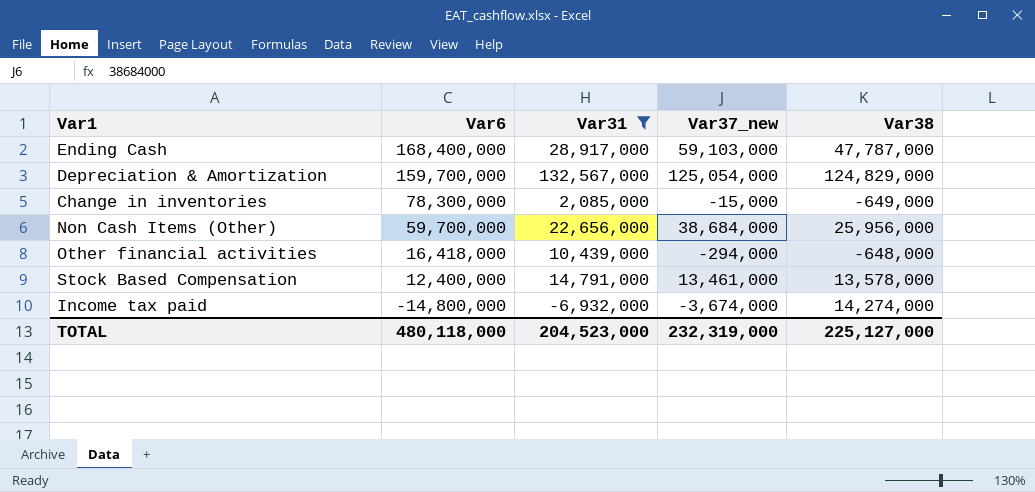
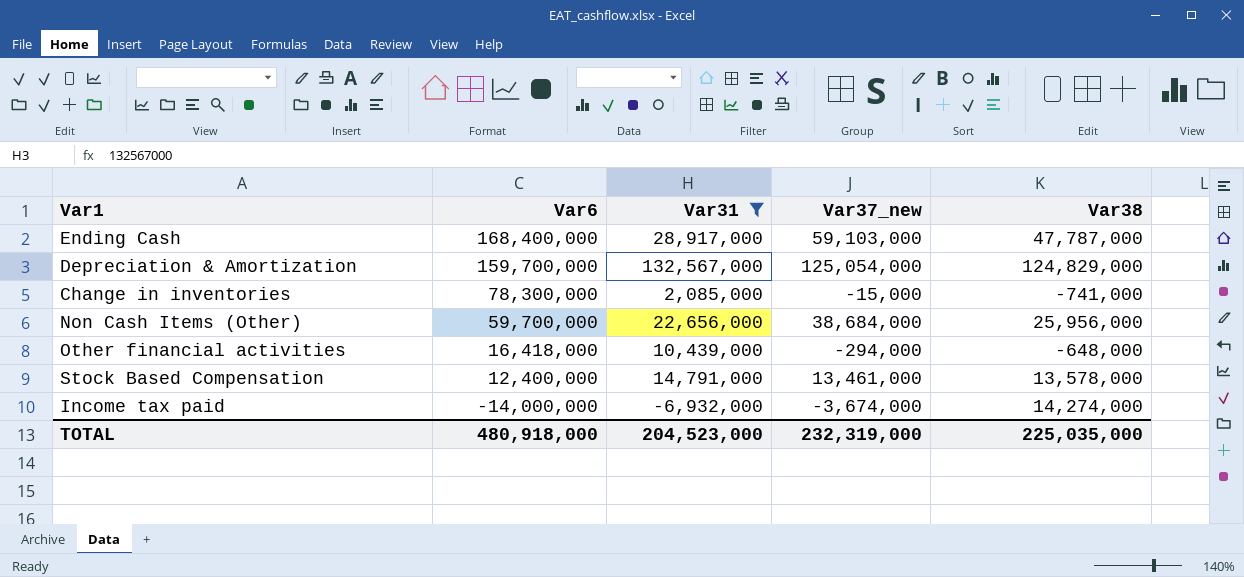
Change in inventories | Var38: -649,000 -> -741,000
Income tax paid | Var6: -14,800,000 -> -14,000,000
TOTAL | Var6: 480,118,000 -> 480,918,000
TOTAL | Var38: 225,127,000 -> 225,035,000

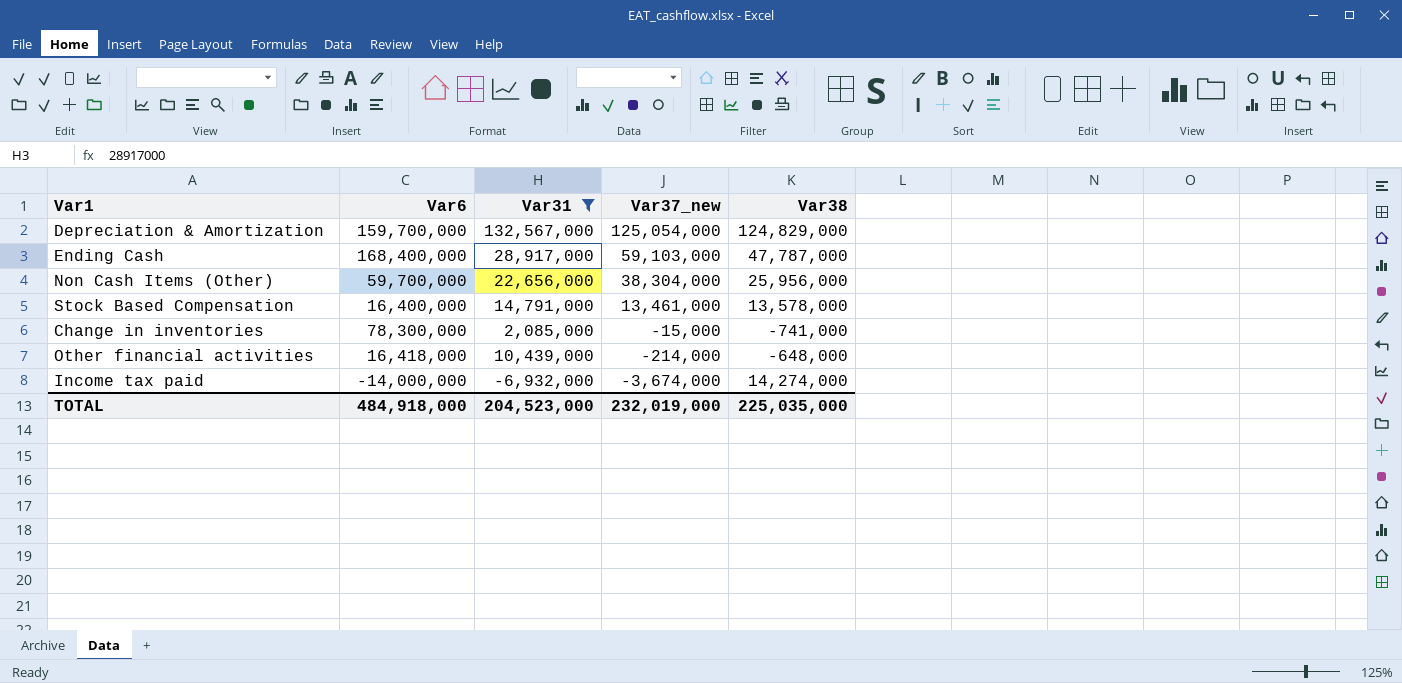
row order: Var6 descending -> Var37_new descending
Non Cash Items (Other) | Var37_new: 38,684,000 -> 38,304,000
Stock Based Compensation | Var6: 12,400,000 -> 16,400,000
Other financial activities | Var37_new: -294,000 -> -214,000
TOTAL | Var6: 480,918,000 -> 484,918,000
TOTAL | Var37_new: 232,319,000 -> 232,019,000

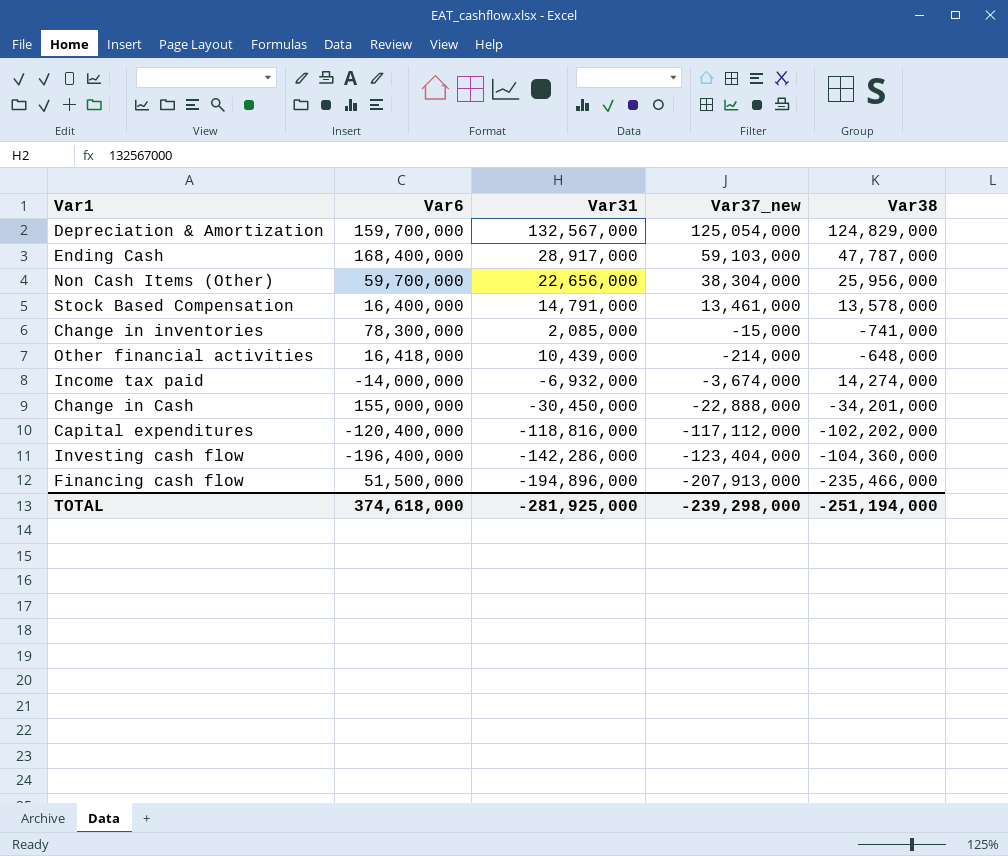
filter: Var31 >= -6,932,000 -> none
TOTAL | Var6: 484,918,000 -> 374,618,000
TOTAL | Var31: 204,523,000 -> -281,925,000
TOTAL | Var37_new: 232,019,000 -> -239,298,000
TOTAL | Var38: 225,035,000 -> -251,194,000

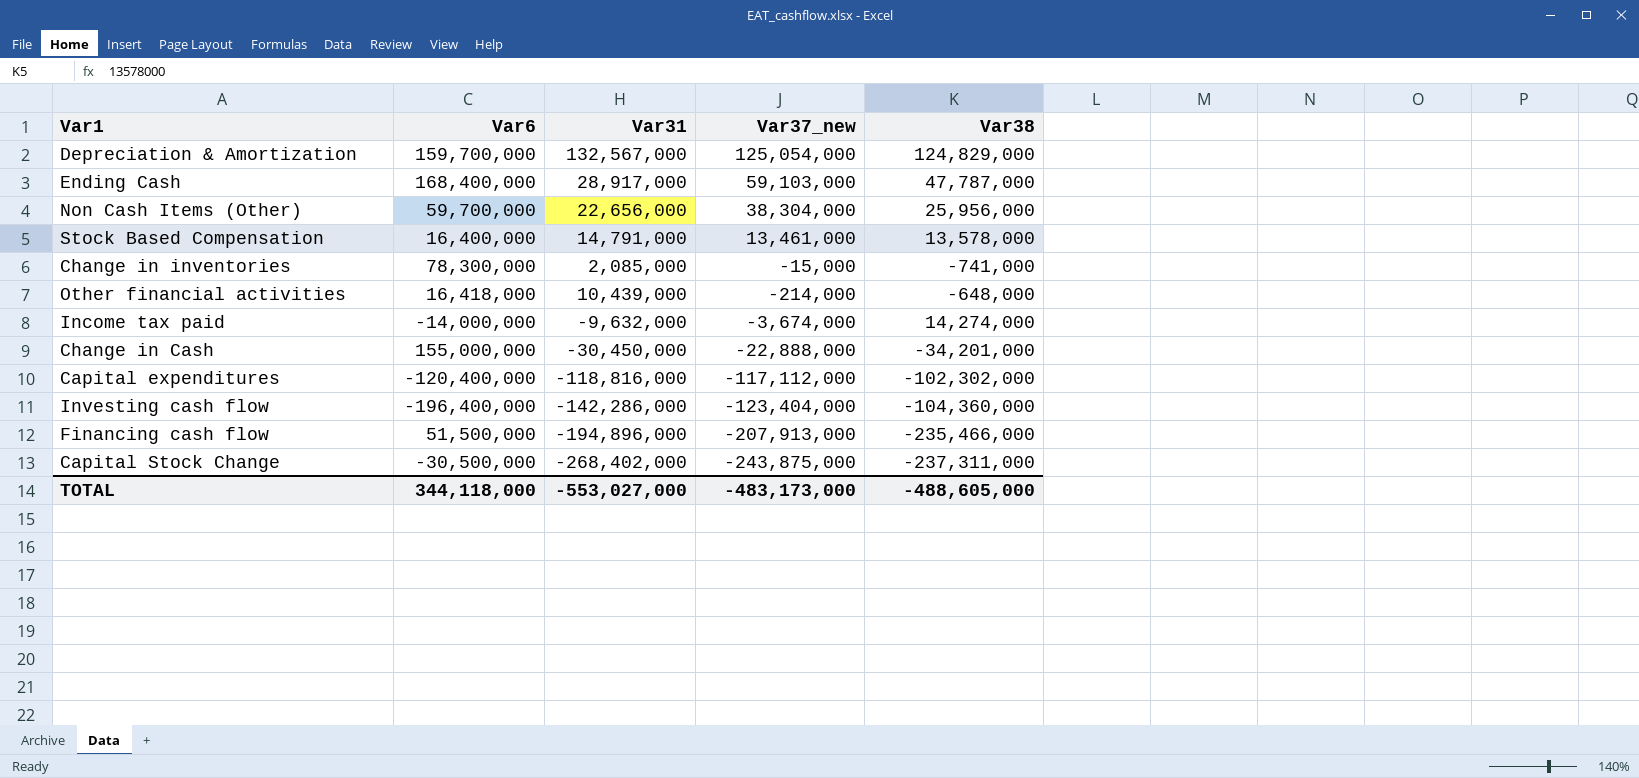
Income tax paid | Var31: -6,932,000 -> -9,632,000
Capital expenditures | Var38: -102,202,000 -> -102,302,000
row Capital Stock Change: none -> -30,500,000 | -268,402,000 | -243,875,000 | -237,311,000
TOTAL | Var6: 374,618,000 -> 344,118,000
TOTAL | Var31: -281,925,000 -> -553,027,000
TOTAL | Var37_new: -239,298,000 -> -483,173,000
TOTAL | Var38: -251,194,000 -> -488,605,000

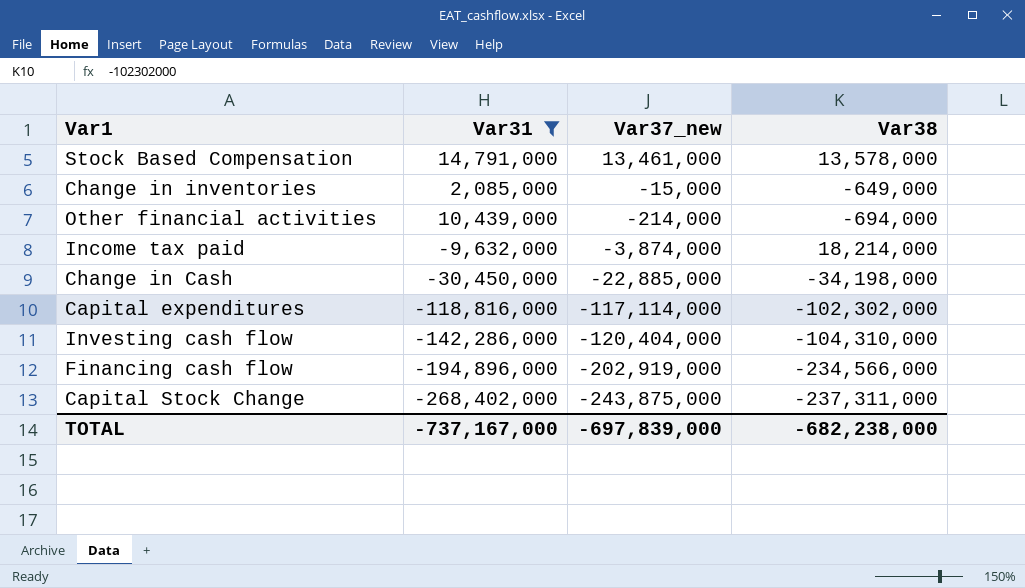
filter: none -> Var31 <= 14,791,000
column Var6 | position: 2 -> none
Change in inventories | Var38: -741,000 -> -649,000
Other financial activities | Var38: -648,000 -> -694,000
Income tax paid | Var37_new: -3,674,000 -> -3,874,000
Income tax paid | Var38: 14,274,000 -> 18,214,000
Change in Cash | Var37_new: -22,888,000 -> -22,885,000
Change in Cash | Var38: -34,201,000 -> -34,198,000
Capital expenditures | Var37_new: -117,112,000 -> -117,114,000
Investing cash flow | Var37_new: -123,404,000 -> -120,404,000
Investing cash flow | Var38: -104,360,000 -> -104,310,000
Financing cash flow | Var37_new: -207,913,000 -> -202,919,000
Financing cash flow | Var38: -235,466,000 -> -234,566,000
TOTAL | Var31: -553,027,000 -> -737,167,000
TOTAL | Var37_new: -483,173,000 -> -697,839,000
TOTAL | Var38: -488,605,000 -> -682,238,000

